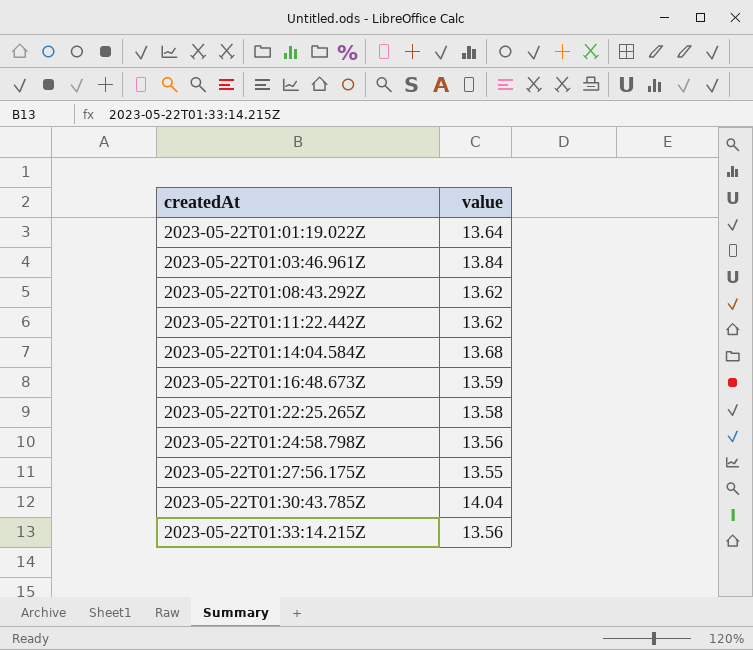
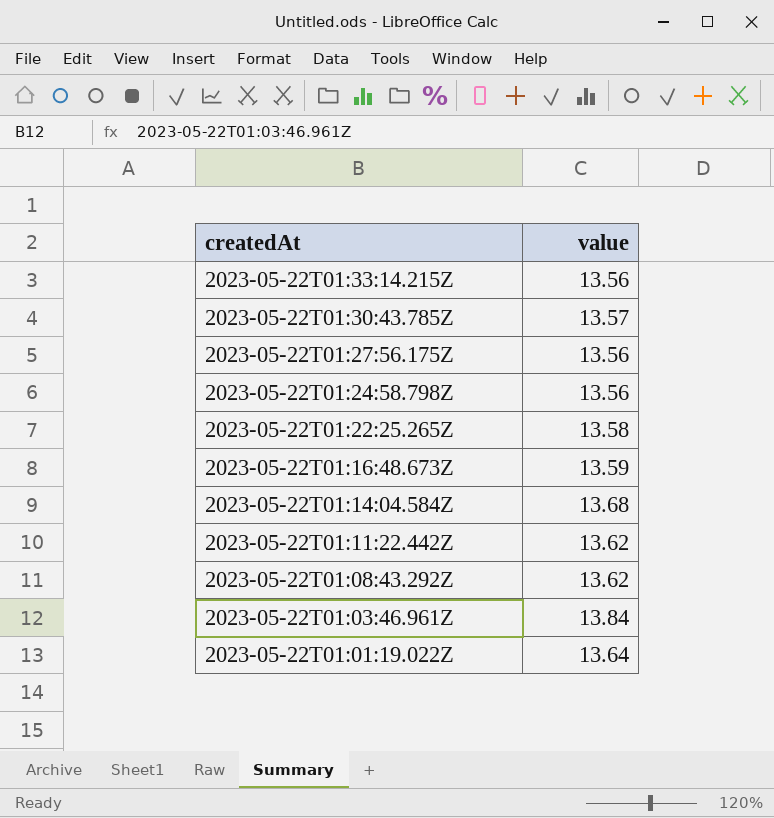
row order: createdAt ascending -> createdAt descending
2023-05-22T01:30:43.785Z | value: 14.04 -> 13.57
2023-05-22T01:27:56.175Z | value: 13.55 -> 13.56

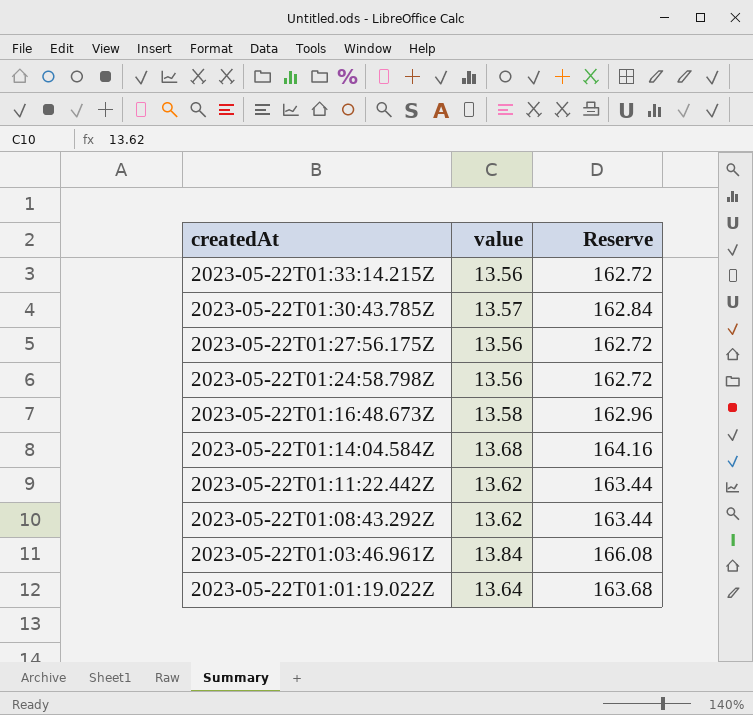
column Reserve | formula: none -> [value] * 12
row 2023-05-22T01:22:25.265Z: 13.58 -> none
2023-05-22T01:16:48.673Z | value: 13.59 -> 13.58

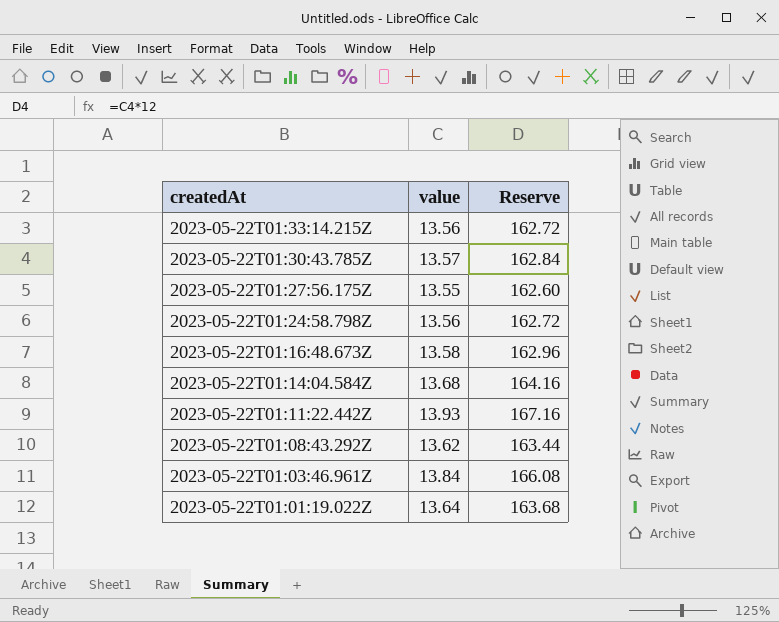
2023-05-22T01:27:56.175Z | value: 13.56 -> 13.55
2023-05-22T01:27:56.175Z | Reserve: 162.72 -> 162.60
2023-05-22T01:11:22.442Z | value: 13.62 -> 13.93
2023-05-22T01:11:22.442Z | Reserve: 163.44 -> 167.16

